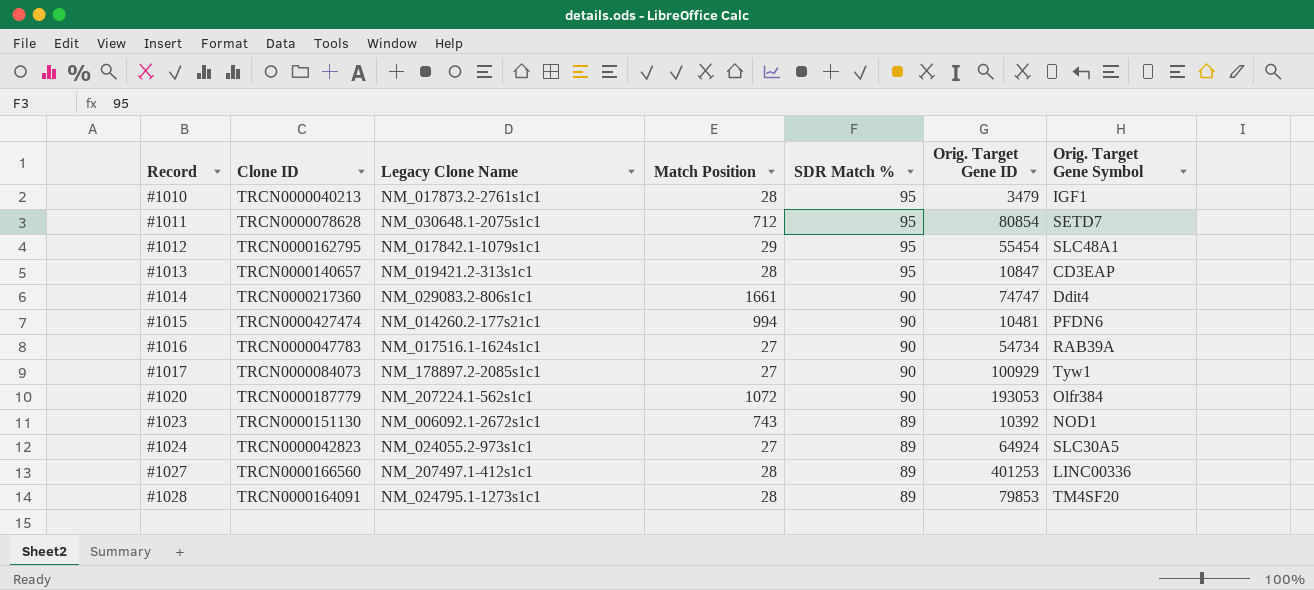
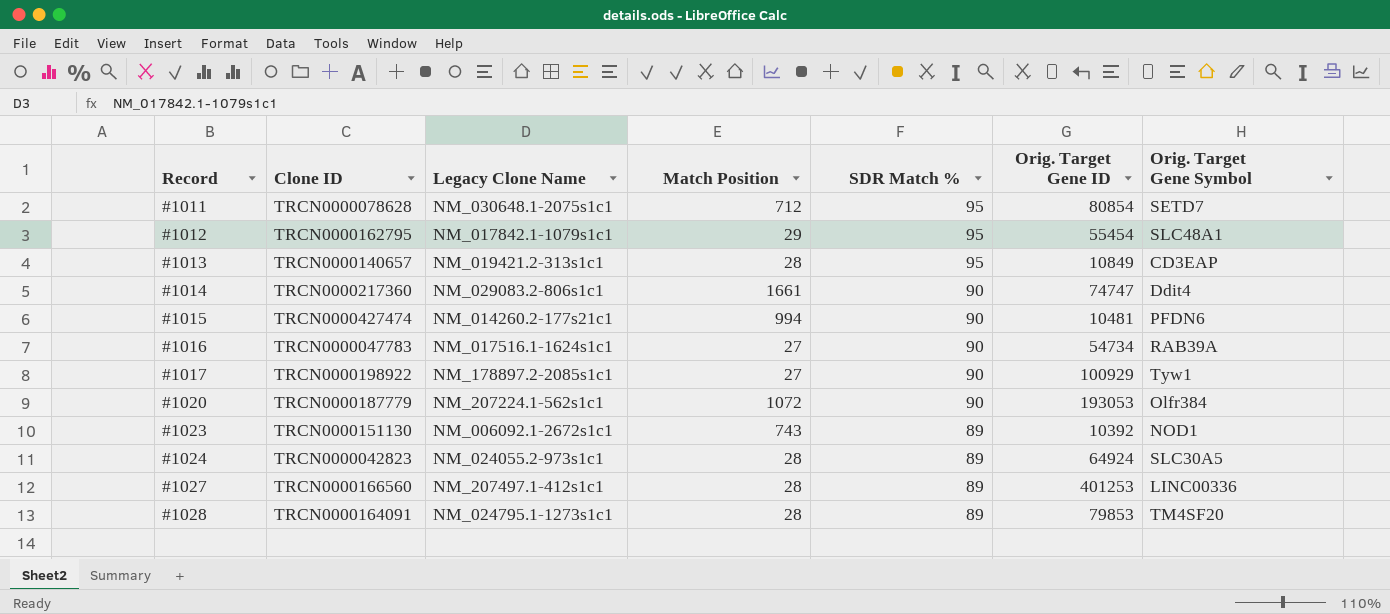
row #1010: TRCN0000040213 | NM_017873.2-2761s1c1 | 28 | 95 | 3479 | IGF1 -> none
#1013 | Orig. Target Gene ID: 10847 -> 10849
#1017 | Clone ID: TRCN0000084073 -> TRCN0000198922
#1024 | Match Position: 27 -> 28

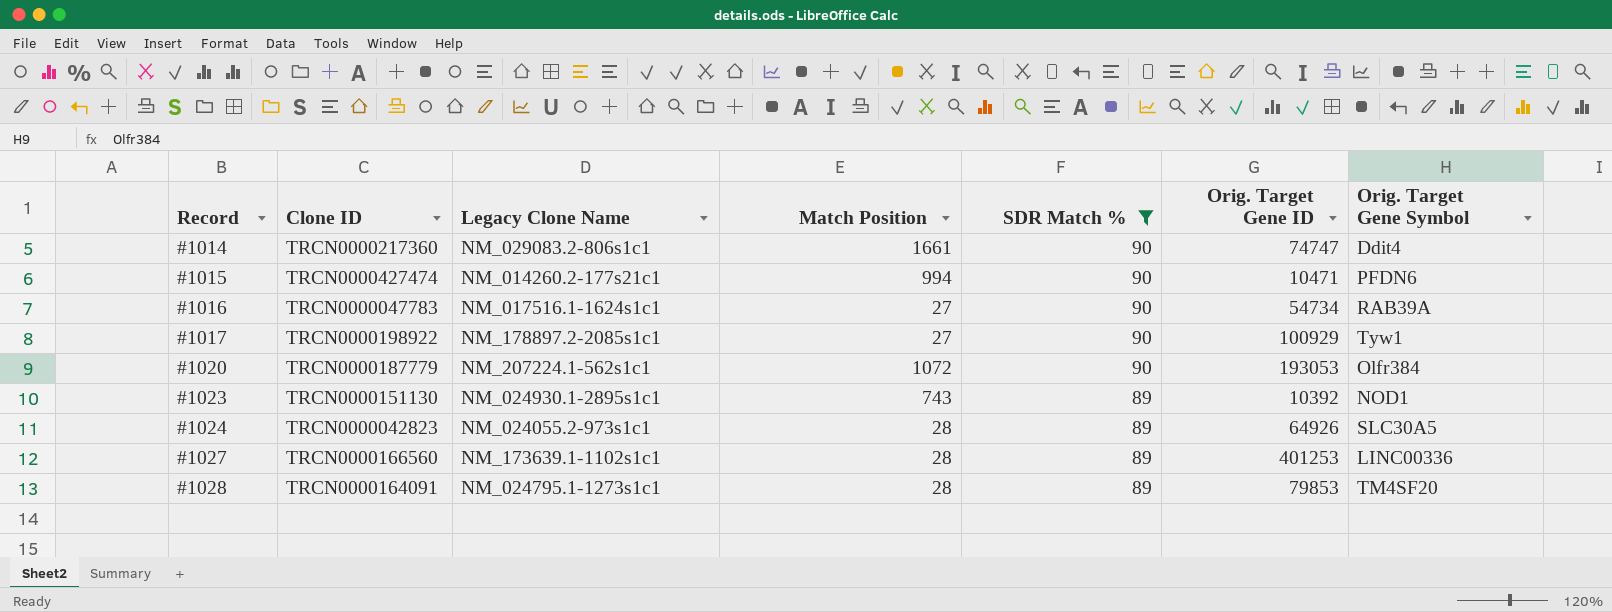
filter: none -> SDR Match % != 95
#1015 | Orig. Target Gene ID: 10481 -> 10471
#1023 | Legacy Clone Name: NM_006092.1-2672s1c1 -> NM_024930.1-2895s1c1
#1024 | Orig. Target Gene ID: 64924 -> 64926
#1027 | Legacy Clone Name: NM_207497.1-412s1c1 -> NM_173639.1-1102s1c1

